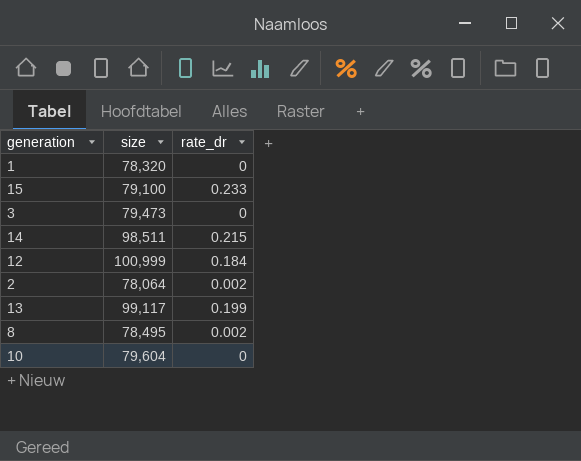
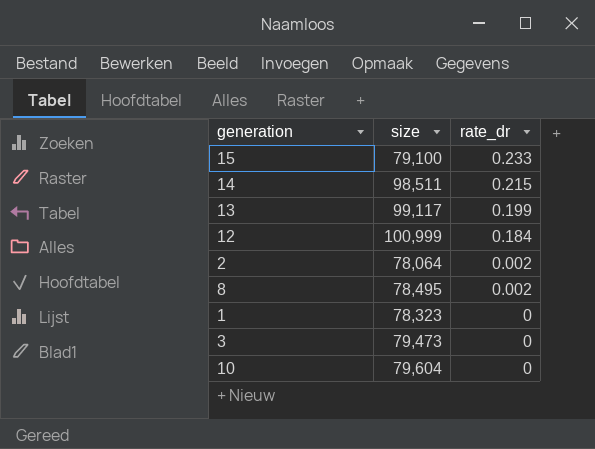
row order: none -> rate_dr descending
1 | size: 78,320 -> 78,323

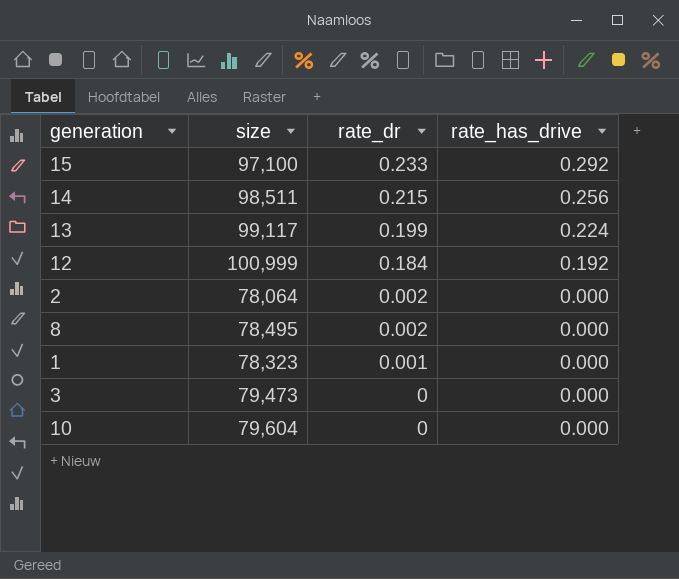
column rate_has_drive | position: none -> 4
15 | size: 79,100 -> 97,100
1 | rate_dr: 0 -> 0.001

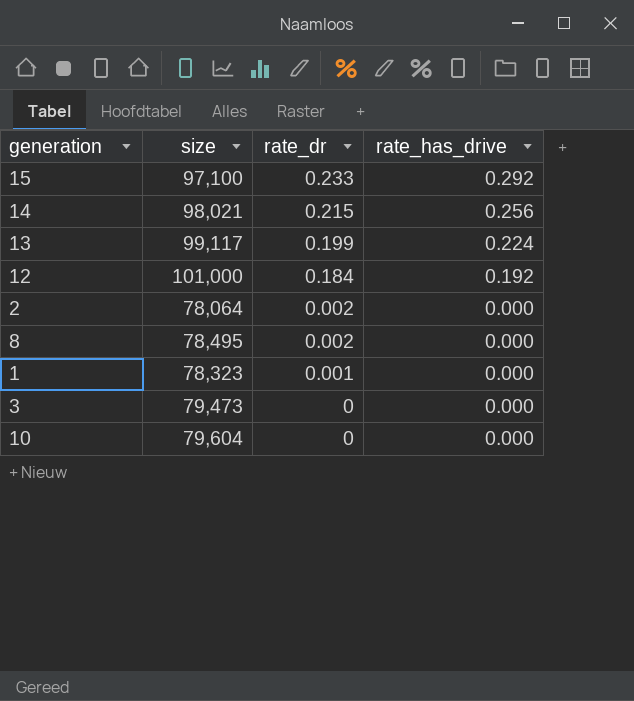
14 | size: 98,511 -> 98,021
12 | size: 100,999 -> 101,000

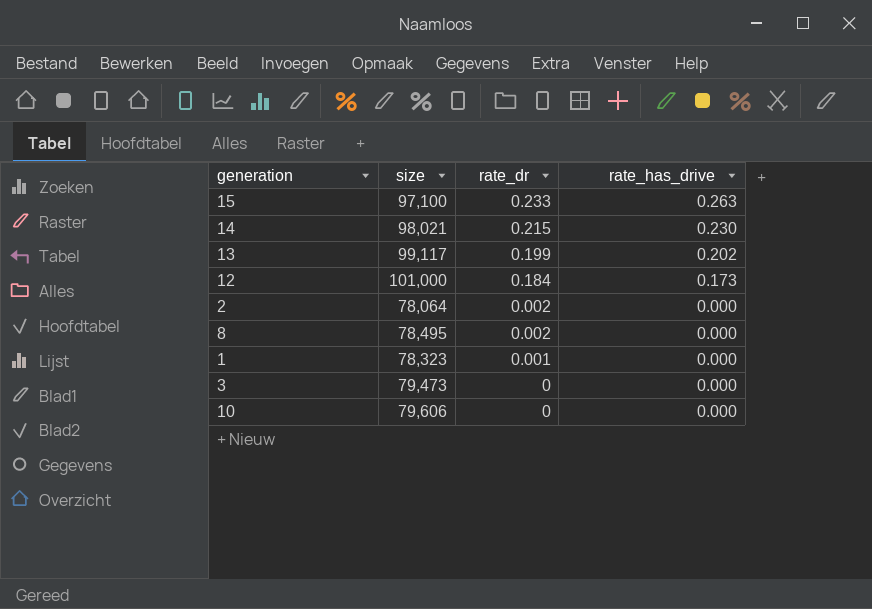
15 | rate_has_drive: 0.292 -> 0.263
14 | rate_has_drive: 0.256 -> 0.230
13 | rate_has_drive: 0.224 -> 0.202
12 | rate_has_drive: 0.192 -> 0.173
10 | size: 79,604 -> 79,606

